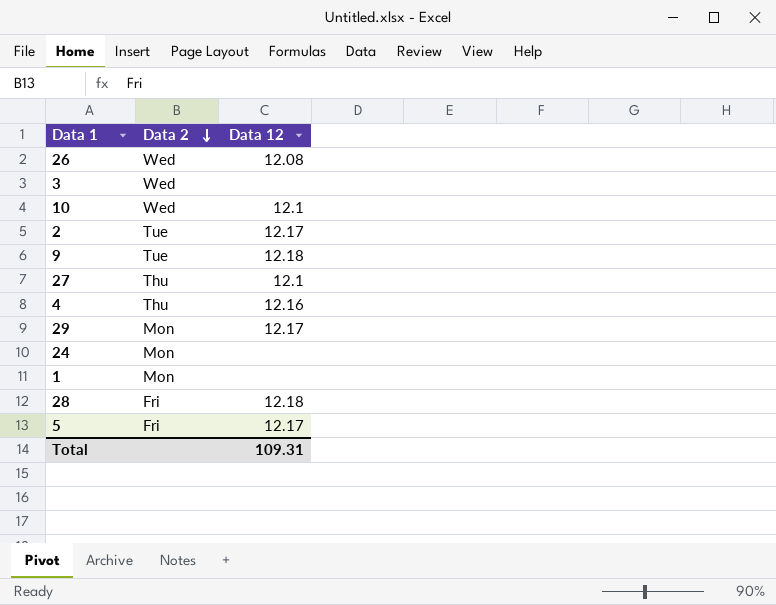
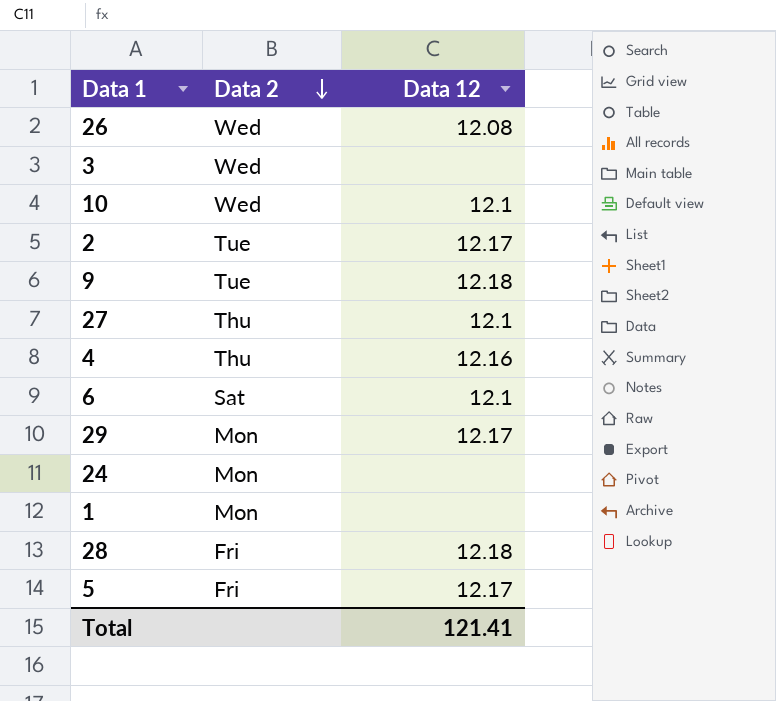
row 6: none -> Sat | 12.1
Total | Data 12: 109.31 -> 121.41

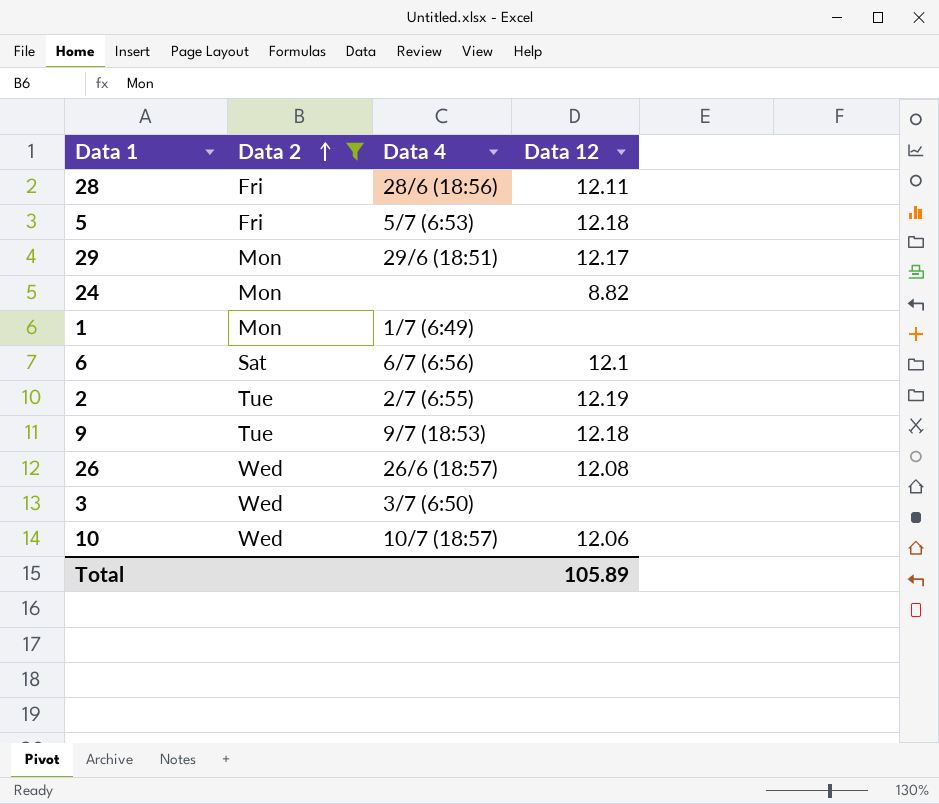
filter: none -> Data 2 != Thu
row order: Data 2 descending -> Data 2 ascending
column Data 4 | position: none -> 3
28 | Data 12: 12.18 -> 12.11
5 | Data 12: 12.17 -> 12.18
24 | Data 12: none -> 8.82
2 | Data 12: 12.17 -> 12.19
10 | Data 12: 12.1 -> 12.06
Total | Data 12: 121.41 -> 105.89

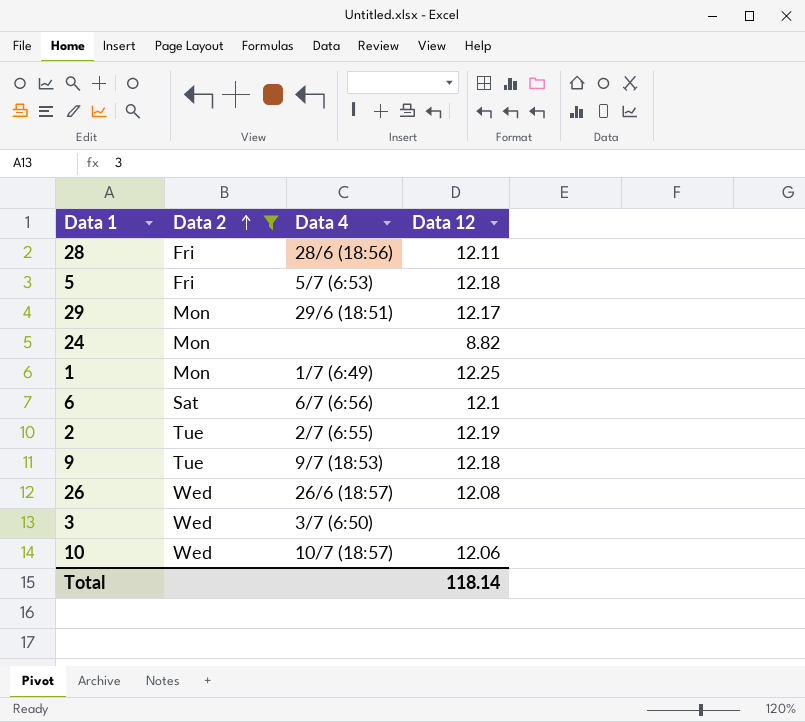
1 | Data 12: none -> 12.25
Total | Data 12: 105.89 -> 118.14

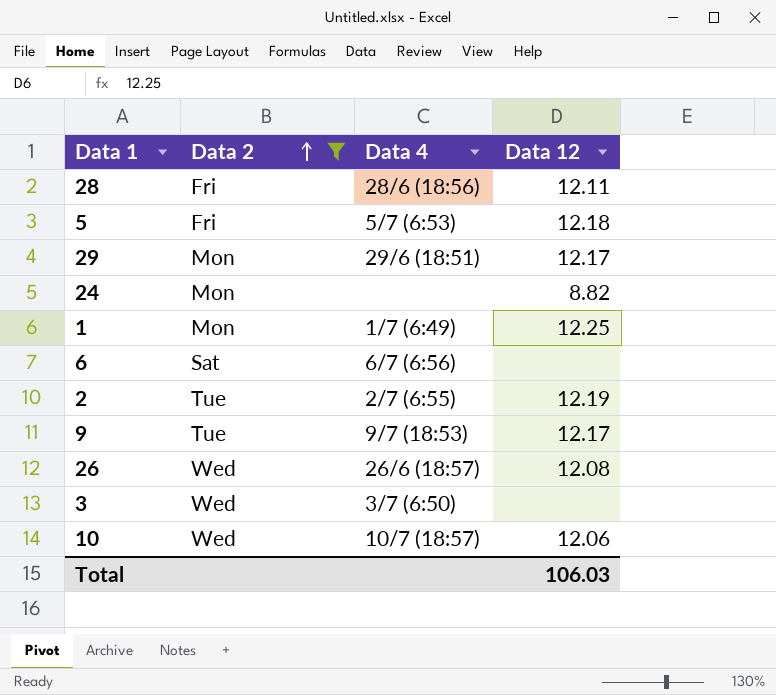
6 | Data 12: 12.1 -> none
9 | Data 12: 12.18 -> 12.17
Total | Data 12: 118.14 -> 106.03

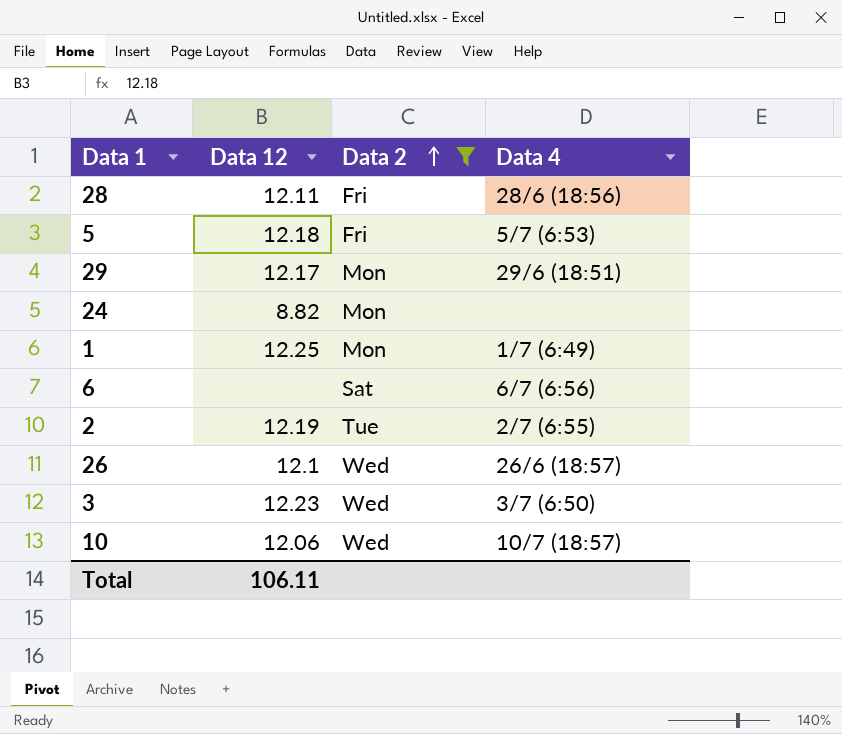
column Data 12 | position: 4 -> 2
row 9: Tue | 9/7 (18:53) | 12.17 -> none
26 | Data 12: 12.08 -> 12.1
3 | Data 12: none -> 12.23
Total | Data 12: 106.03 -> 106.11

